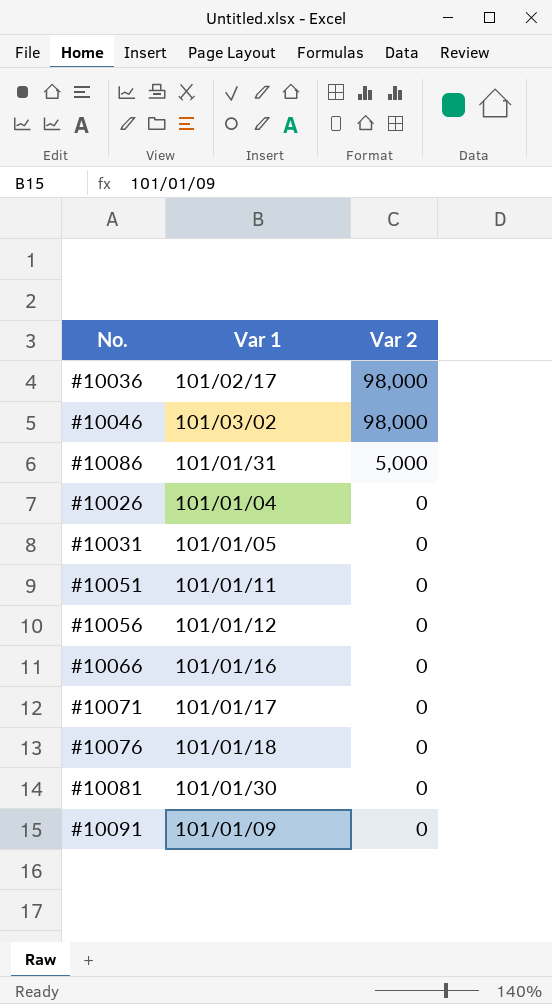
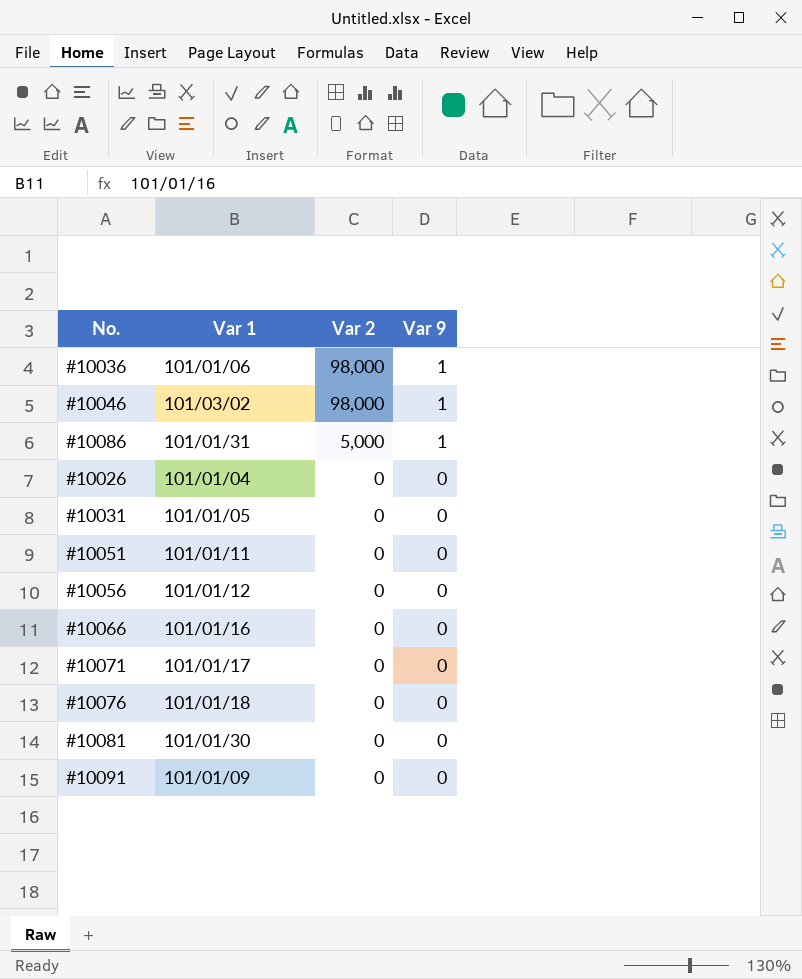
column Var 9 | position: none -> 4
#10036 | Var 1: 101/02/17 -> 101/01/06

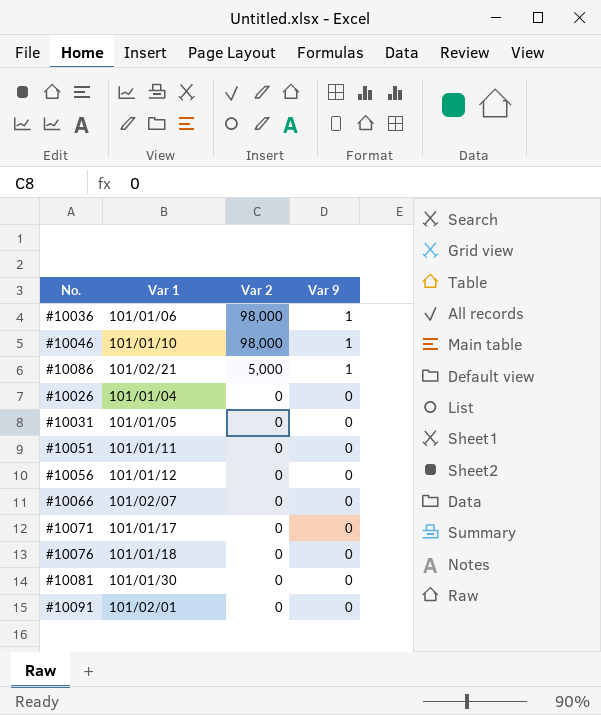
#10046 | Var 1: 101/03/02 -> 101/01/10
#10086 | Var 1: 101/01/31 -> 101/02/21
#10066 | Var 1: 101/01/16 -> 101/02/07
#10091 | Var 1: 101/01/09 -> 101/02/01

